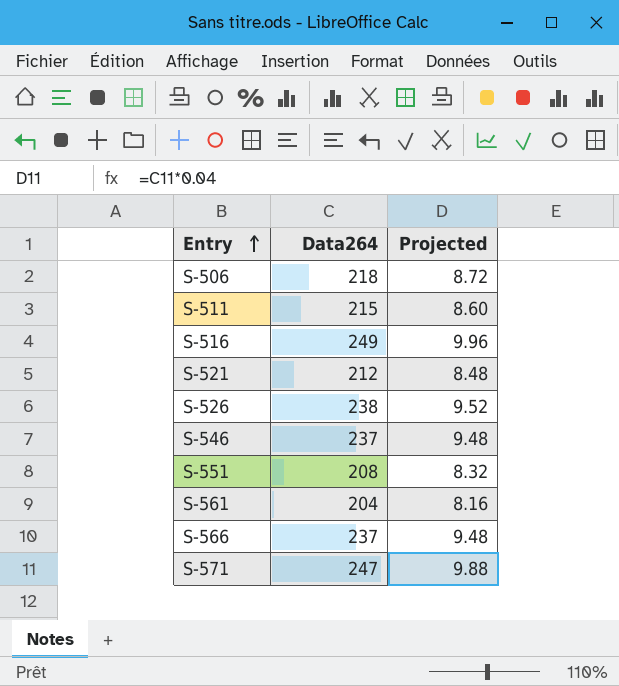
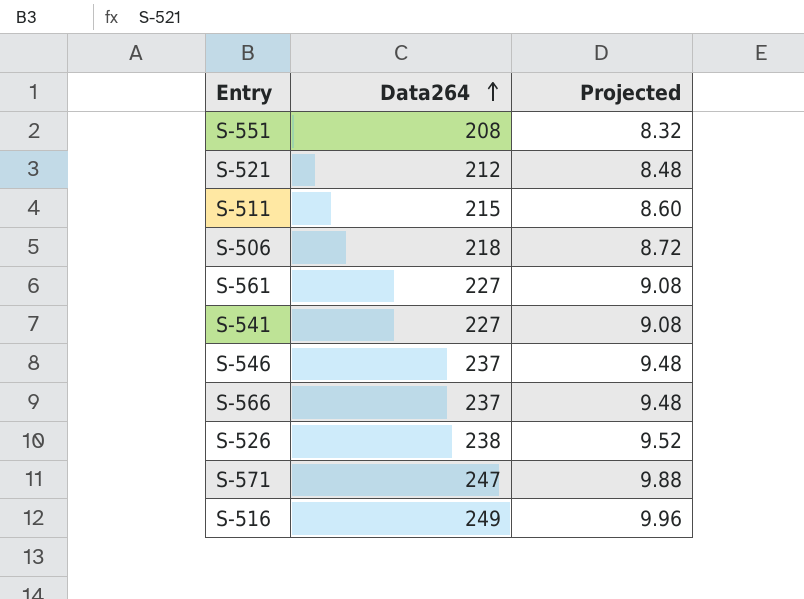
row order: Entry ascending -> Data264 ascending
S-561 | Data264: 204 -> 227
S-561 | Projected: 8.16 -> 9.08
row S-541: none -> 227 | 9.08

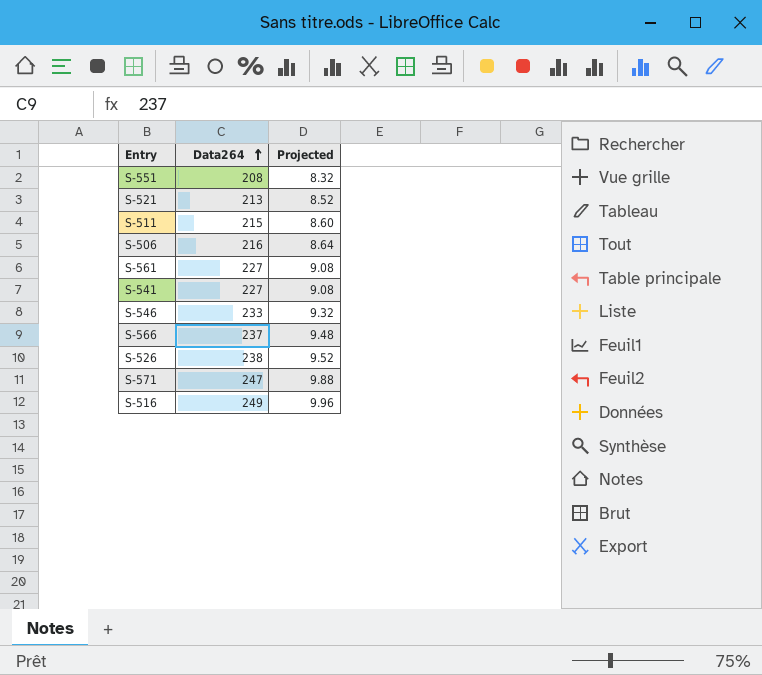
S-521 | Data264: 212 -> 213
S-521 | Projected: 8.48 -> 8.52
S-506 | Data264: 218 -> 216
S-506 | Projected: 8.72 -> 8.64
S-546 | Data264: 237 -> 233
S-546 | Projected: 9.48 -> 9.32

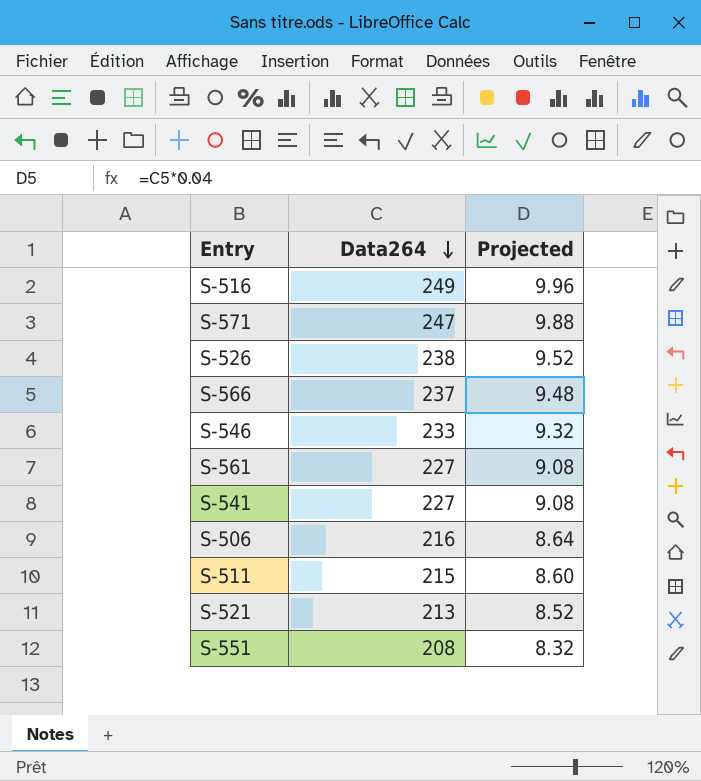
row order: Data264 ascending -> Data264 descending

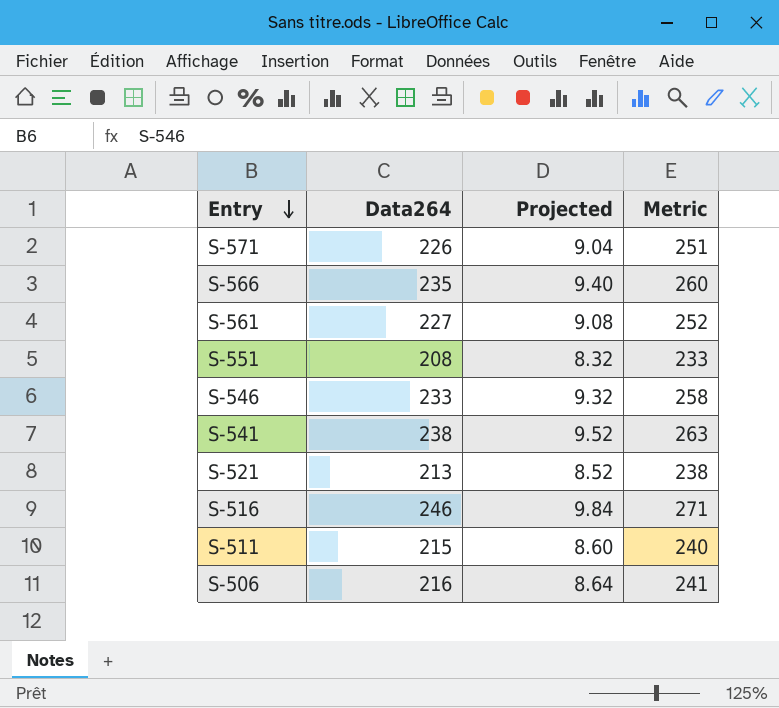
row order: Data264 descending -> Entry descending
column Metric | formula: none -> [Data264] + 25
row S-526: 238 | 9.52 -> none
S-571 | Data264: 247 -> 226
S-571 | Projected: 9.88 -> 9.04
S-566 | Data264: 237 -> 235
S-566 | Projected: 9.48 -> 9.40
S-541 | Data264: 227 -> 238
S-541 | Projected: 9.08 -> 9.52
S-516 | Data264: 249 -> 246
S-516 | Projected: 9.96 -> 9.84

